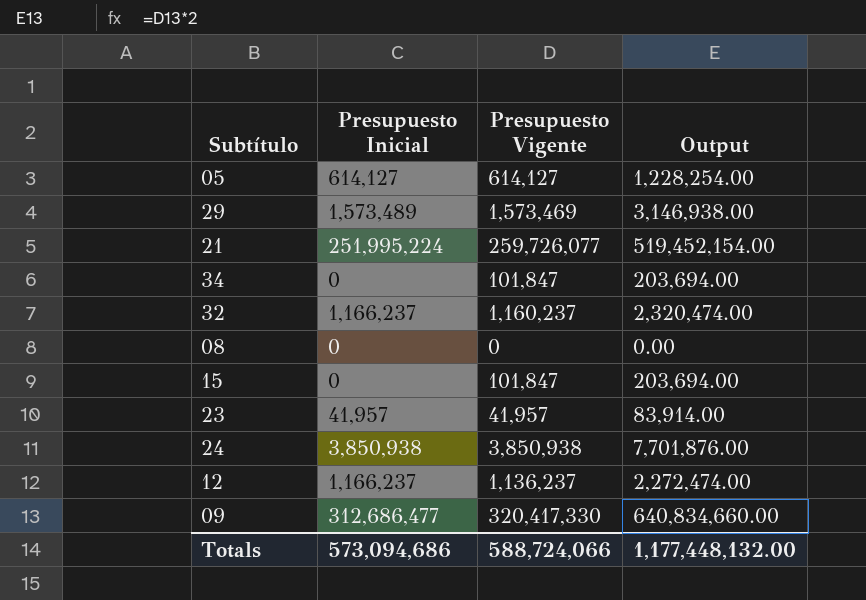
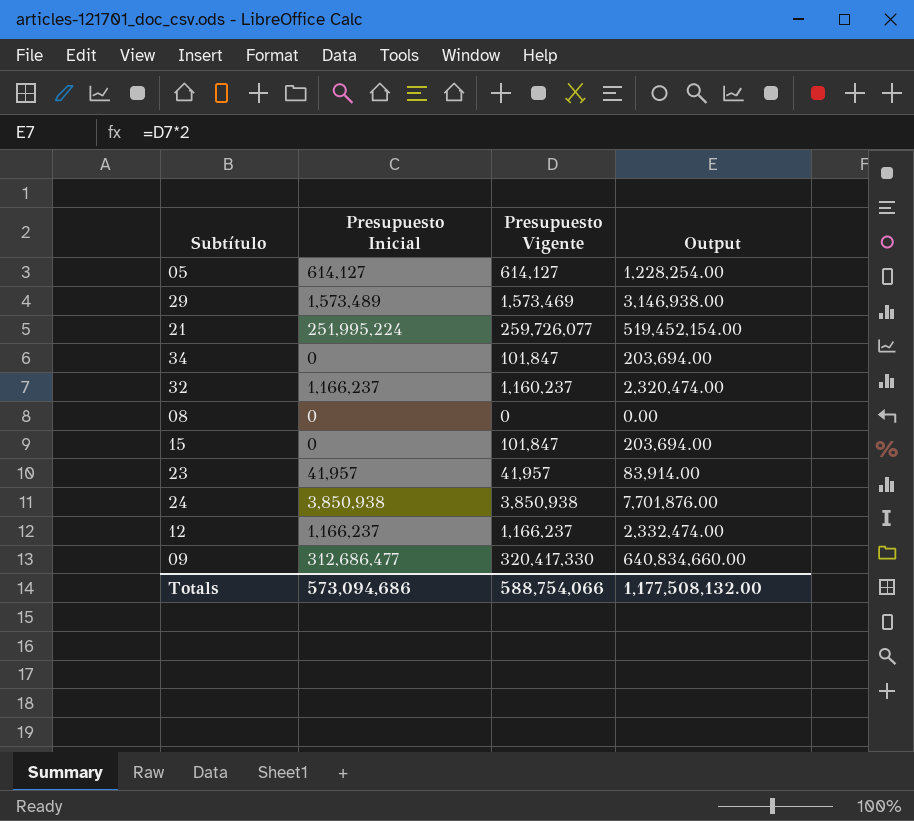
12 | Presupuesto Vigente: 1,136,237 -> 1,166,237
12 | Output: 2,272,474.00 -> 2,332,474.00
Totals | Presupuesto Vigente: 588,724,066 -> 588,754,066
Totals | Output: 1,177,448,132.00 -> 1,177,508,132.00

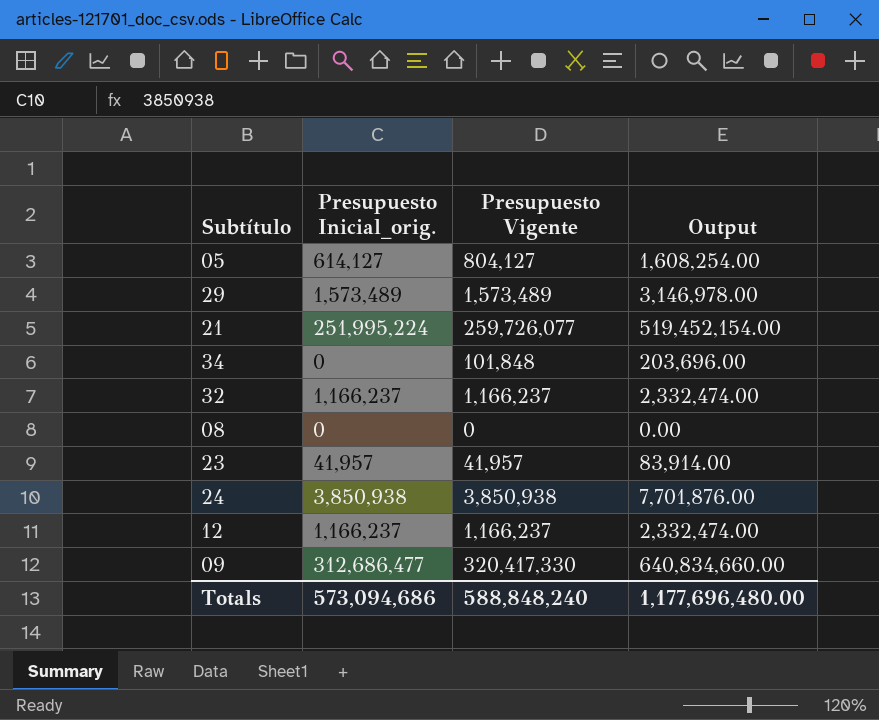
column name: Presupuesto Inicial -> Presupuesto Inicial_orig.
row 15: 0 | 101,847 | 203,694.00 -> none
05 | Presupuesto Vigente: 614,127 -> 804,127
05 | Output: 1,228,254.00 -> 1,608,254.00
29 | Presupuesto Vigente: 1,573,469 -> 1,573,489
29 | Output: 3,146,938.00 -> 3,146,978.00
34 | Presupuesto Vigente: 101,847 -> 101,848
34 | Output: 203,694.00 -> 203,696.00
32 | Presupuesto Vigente: 1,160,237 -> 1,166,237
32 | Output: 2,320,474.00 -> 2,332,474.00
Totals | Presupuesto Vigente: 588,754,066 -> 588,848,240
Totals | Output: 1,177,508,132.00 -> 1,177,696,480.00

